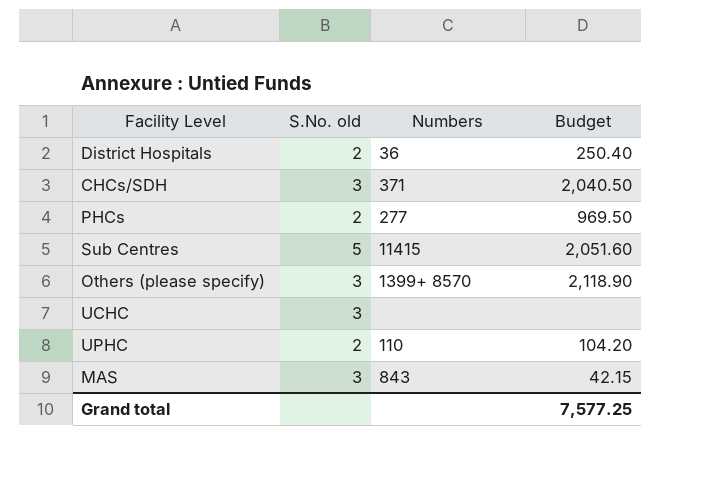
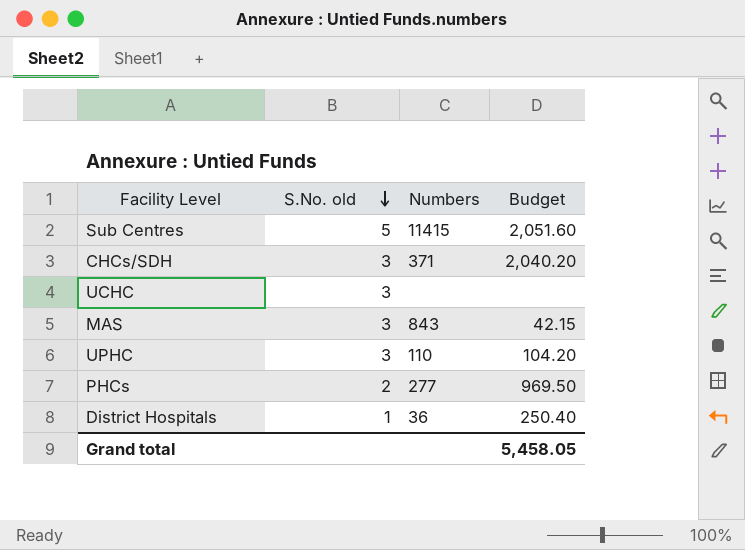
row order: none -> S.No. old descending
row Others (please specify): 3 | 1399+ 8570 | 2,118.90 -> none
CHCs/SDH | Budget: 2,040.50 -> 2,040.20
UPHC | S.No. old: 2 -> 3
District Hospitals | S.No. old: 2 -> 1
Grand total | Budget: 7,577.25 -> 5,458.05

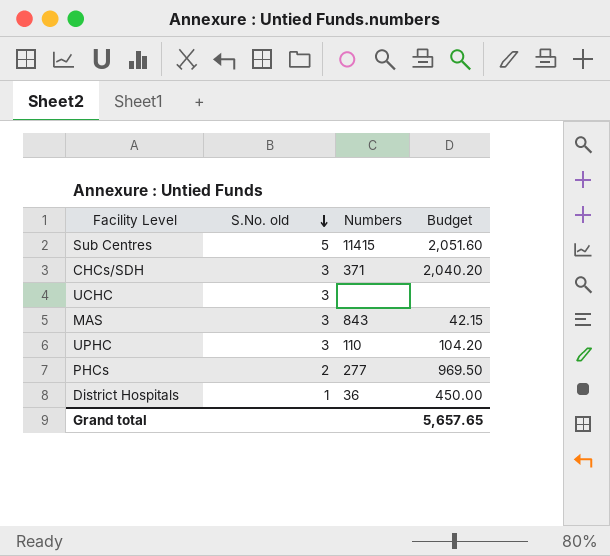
District Hospitals | Budget: 250.40 -> 450.00
Grand total | Budget: 5,458.05 -> 5,657.65

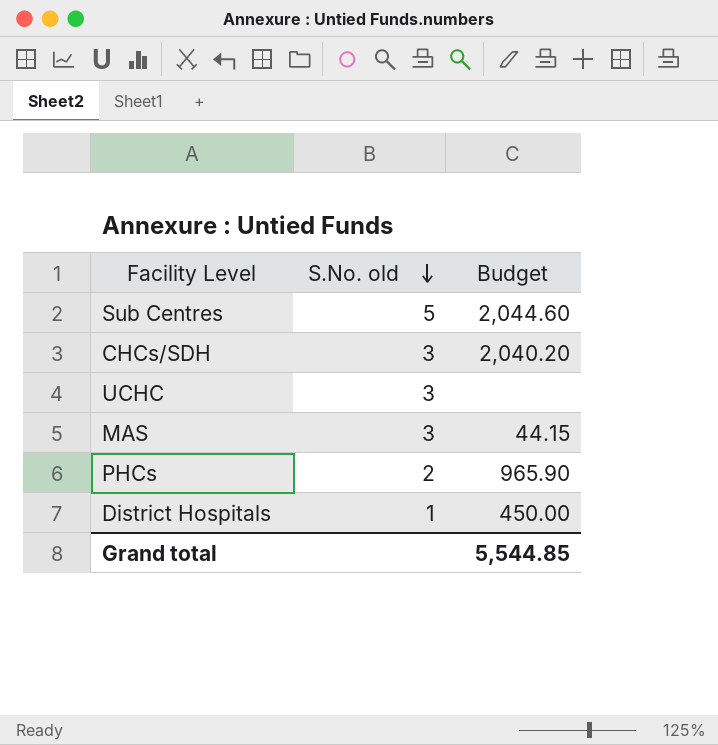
column Numbers | position: 3 -> none
row UPHC: 3 | 110 | 104.20 -> none
Sub Centres | Budget: 2,051.60 -> 2,044.60
MAS | Budget: 42.15 -> 44.15
PHCs | Budget: 969.50 -> 965.90
Grand total | Budget: 5,657.65 -> 5,544.85

